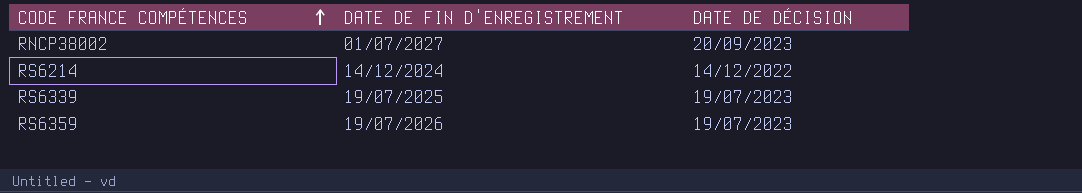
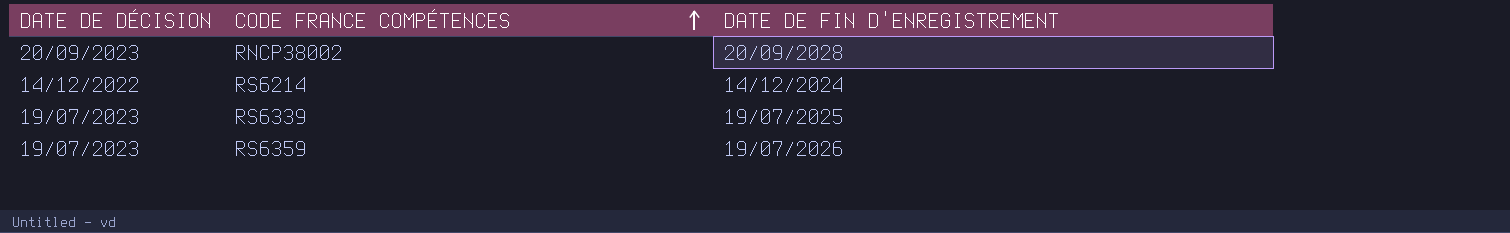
column DATE DE DÉCISION | position: 3 -> 1
RNCP38002 | DATE DE FIN D'ENREGISTREMENT: 01/07/2027 -> 20/09/2028

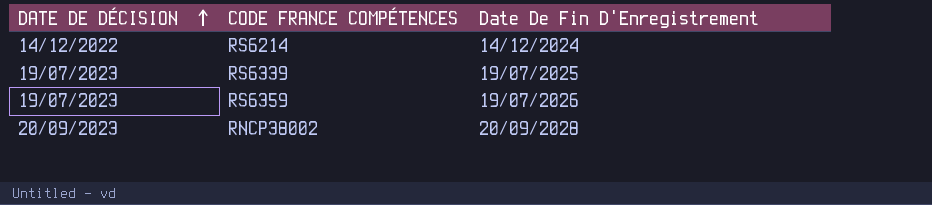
row order: CODE FRANCE COMPÉTENCES ascending -> DATE DE DÉCISION ascending
column name: DATE DE FIN D'ENREGISTREMENT -> Date De Fin D'Enregistrement

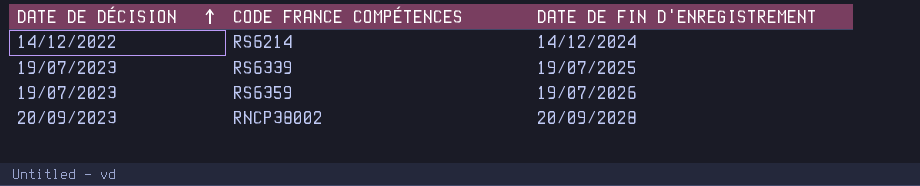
column name: Date De Fin D'Enregistrement -> DATE DE FIN D'ENREGISTREMENT

